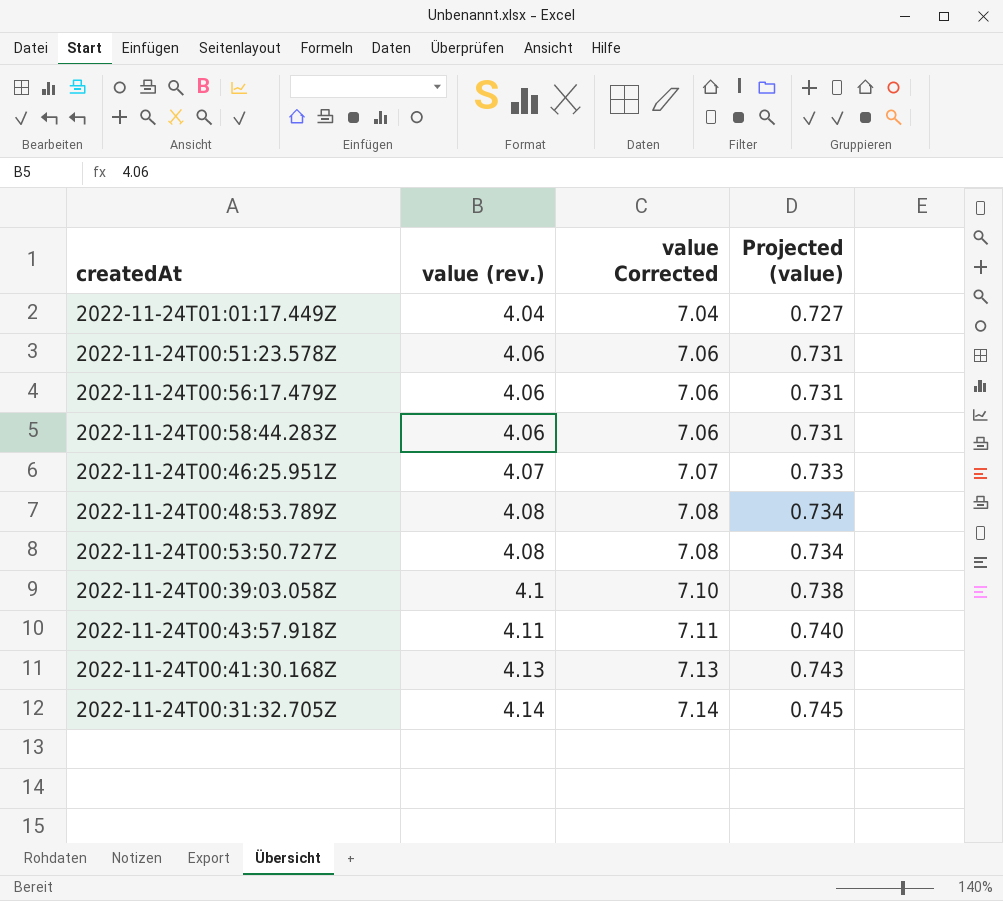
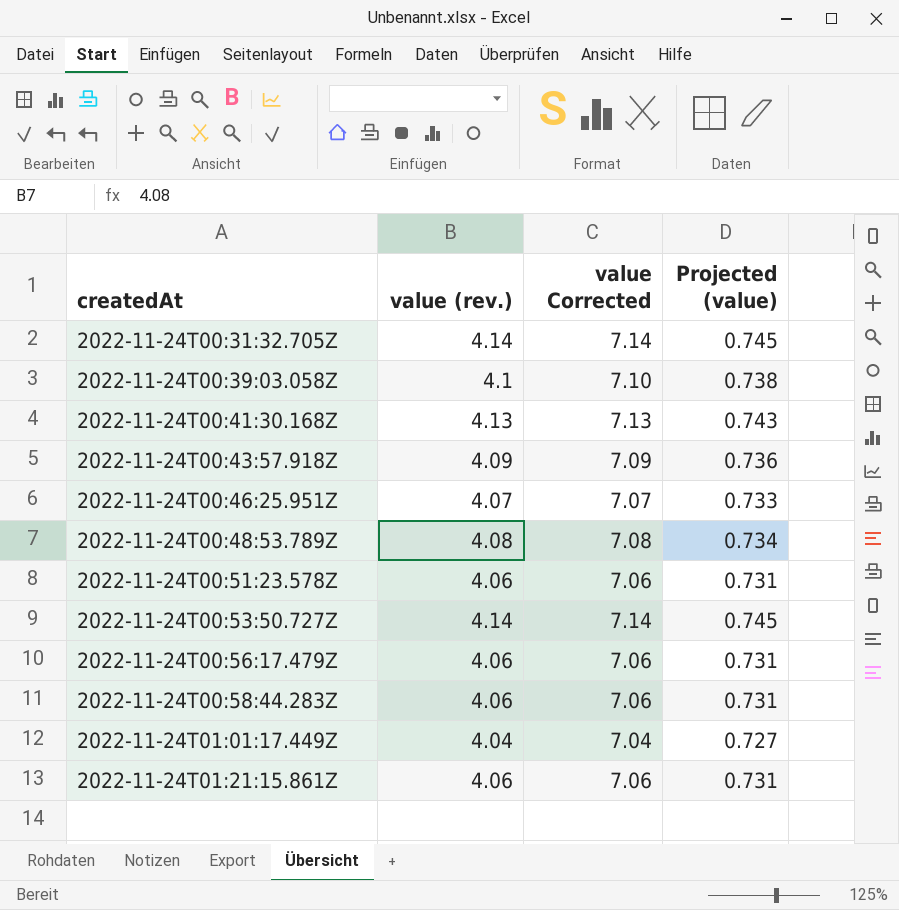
row order: value (rev.) ascending -> createdAt ascending
2022-11-24T00:43:57.918Z | value (rev.): 4.11 -> 4.09
2022-11-24T00:43:57.918Z | value Corrected: 7.11 -> 7.09
2022-11-24T00:43:57.918Z | Projected (value): 0.740 -> 0.736
2022-11-24T00:53:50.727Z | value (rev.): 4.08 -> 4.14
2022-11-24T00:53:50.727Z | value Corrected: 7.08 -> 7.14
2022-11-24T00:53:50.727Z | Projected (value): 0.734 -> 0.745
row 2022-11-24T01:21:15.861Z: none -> 4.06 | 7.06 | 0.731

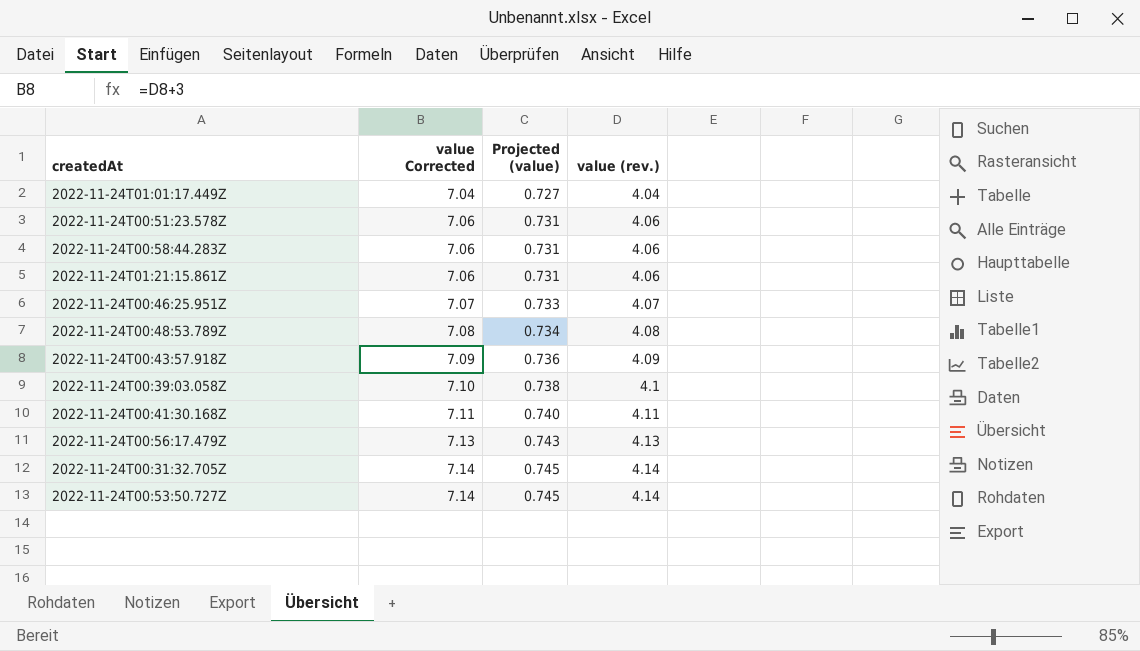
row order: createdAt ascending -> value Corrected ascending
column value (rev.) | position: 2 -> 4
2022-11-24T00:41:30.168Z | value Corrected: 7.13 -> 7.11
2022-11-24T00:41:30.168Z | Projected (value): 0.743 -> 0.740
2022-11-24T00:41:30.168Z | value (rev.): 4.13 -> 4.11
2022-11-24T00:56:17.479Z | value Corrected: 7.06 -> 7.13
2022-11-24T00:56:17.479Z | Projected (value): 0.731 -> 0.743
2022-11-24T00:56:17.479Z | value (rev.): 4.06 -> 4.13

